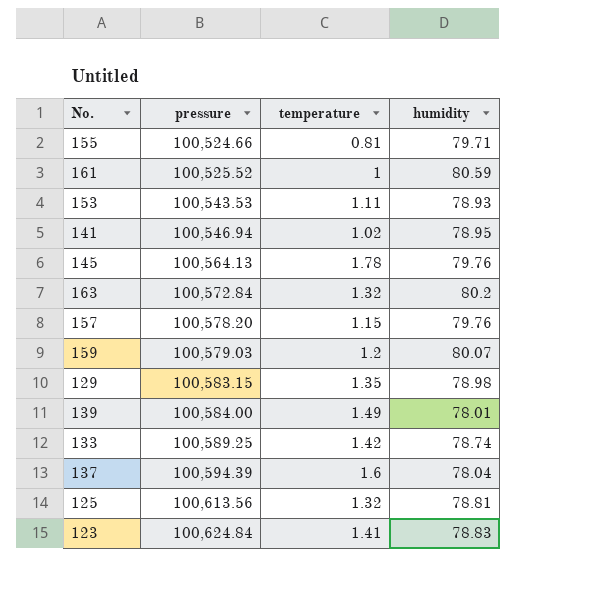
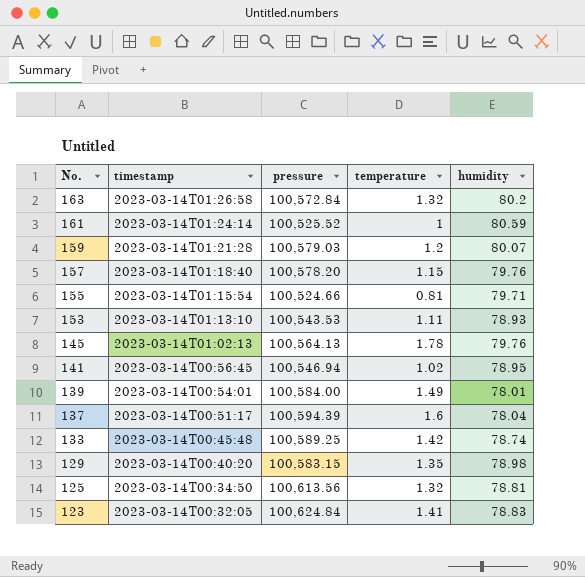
row order: pressure ascending -> No. descending
column timestamp | position: none -> 2

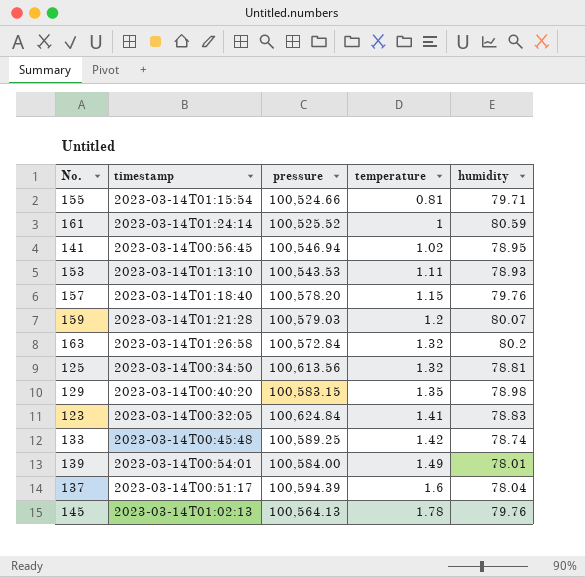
row order: No. descending -> temperature ascending

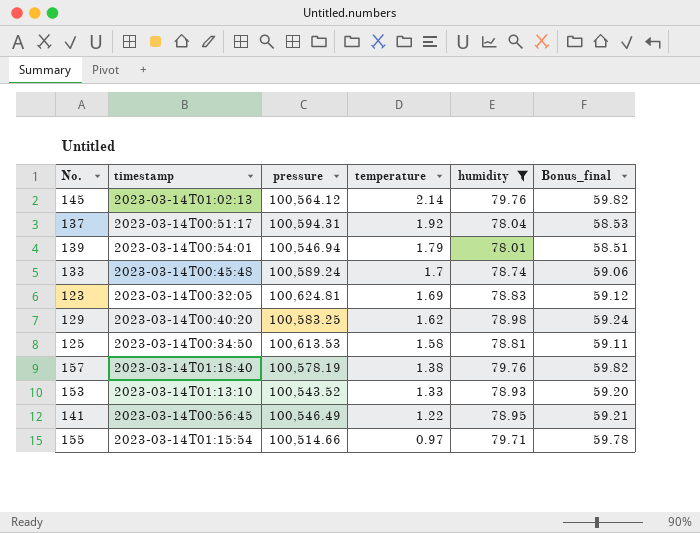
filter: none -> humidity <= 79.76
row order: temperature ascending -> temperature descending
column Bonus_final | formula: none -> [humidity] * 0.75
145 | pressure: 100,564.13 -> 100,564.12
145 | temperature: 1.78 -> 2.14
137 | pressure: 100,594.39 -> 100,594.31
137 | temperature: 1.6 -> 1.92
139 | pressure: 100,584.00 -> 100,546.94
139 | temperature: 1.49 -> 1.79
133 | pressure: 100,589.25 -> 100,589.24
133 | temperature: 1.42 -> 1.7
123 | pressure: 100,624.84 -> 100,624.81
123 | temperature: 1.41 -> 1.69
129 | pressure: 100,583.15 -> 100,583.25
129 | temperature: 1.35 -> 1.62
125 | pressure: 100,613.56 -> 100,613.53
125 | temperature: 1.32 -> 1.58
157 | pressure: 100,578.20 -> 100,578.19
157 | temperature: 1.15 -> 1.38
153 | pressure: 100,543.53 -> 100,543.52
153 | temperature: 1.11 -> 1.33
141 | pressure: 100,546.94 -> 100,546.49
141 | temperature: 1.02 -> 1.22
155 | pressure: 100,524.66 -> 100,514.66
155 | temperature: 0.81 -> 0.97

